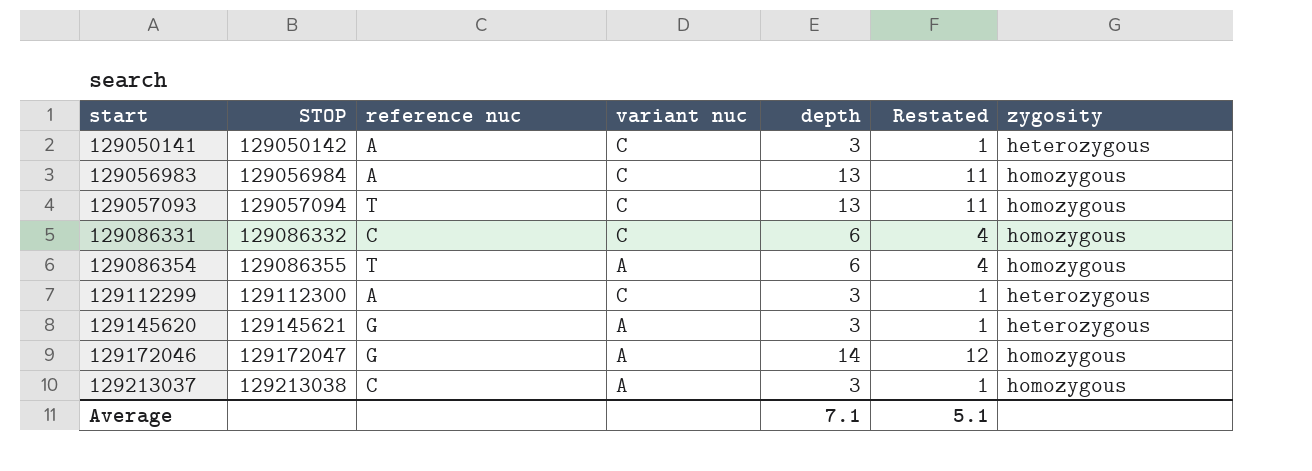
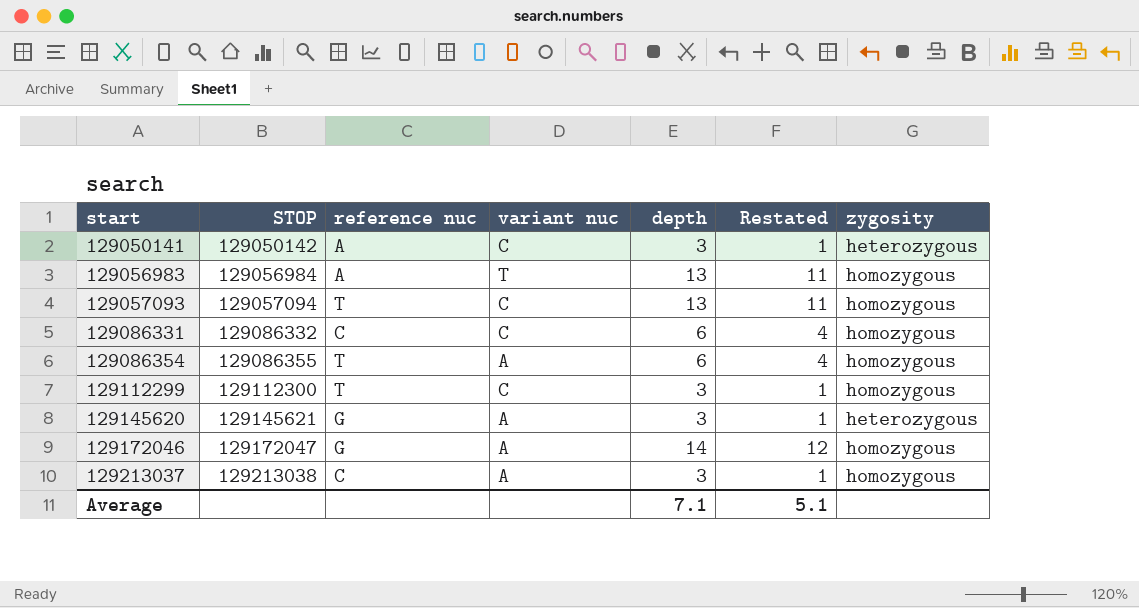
129056983 | variant nuc: C -> T
129112299 | reference nuc: A -> T
129112299 | zygosity: heterozygous -> homozygous

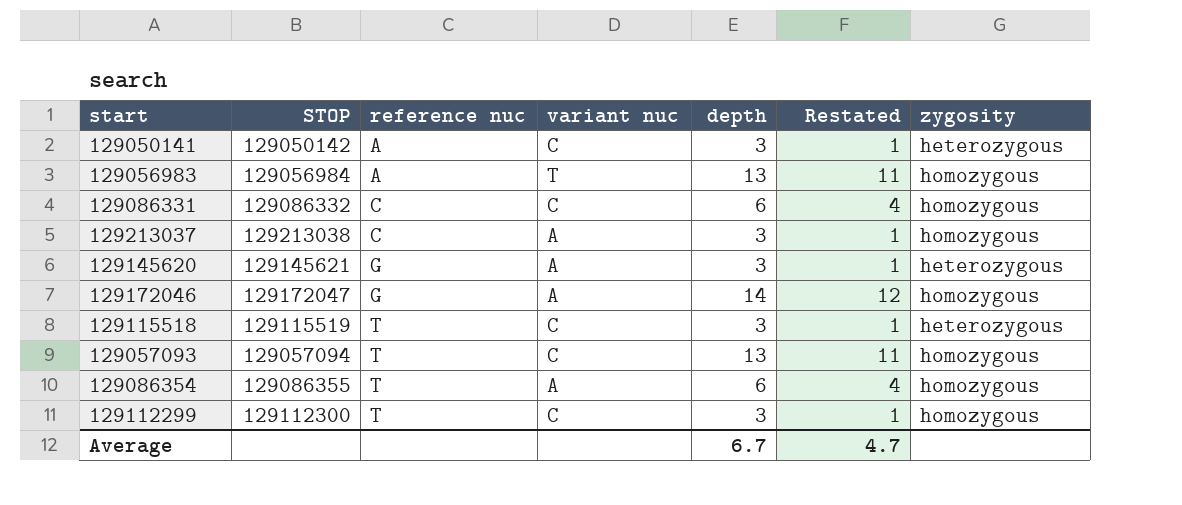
row order: start ascending -> reference nuc ascending
row 129115518: none -> 129115519 | T | C | 3 | 1 | heterozygous
Average | depth: 7.1 -> 6.7
Average | Restated: 5.1 -> 4.7

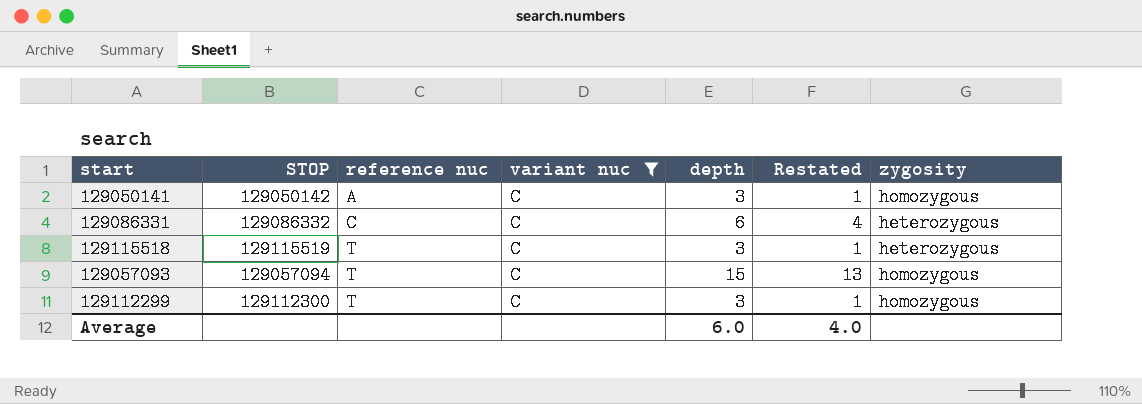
filter: none -> variant nuc = C
129050141 | zygosity: heterozygous -> homozygous
129086331 | zygosity: homozygous -> heterozygous
129057093 | depth: 13 -> 15
129057093 | Restated: 11 -> 13
Average | depth: 6.7 -> 6.0
Average | Restated: 4.7 -> 4.0

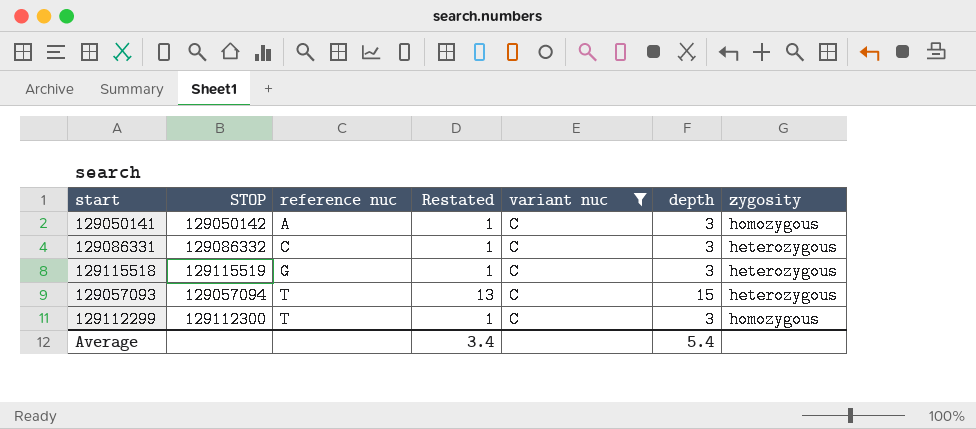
column Restated | position: 6 -> 4
129086331 | Restated: 4 -> 1
129086331 | depth: 6 -> 3
129115518 | reference nuc: T -> G
129057093 | zygosity: homozygous -> heterozygous
Average | Restated: 4.0 -> 3.4
Average | depth: 6.0 -> 5.4

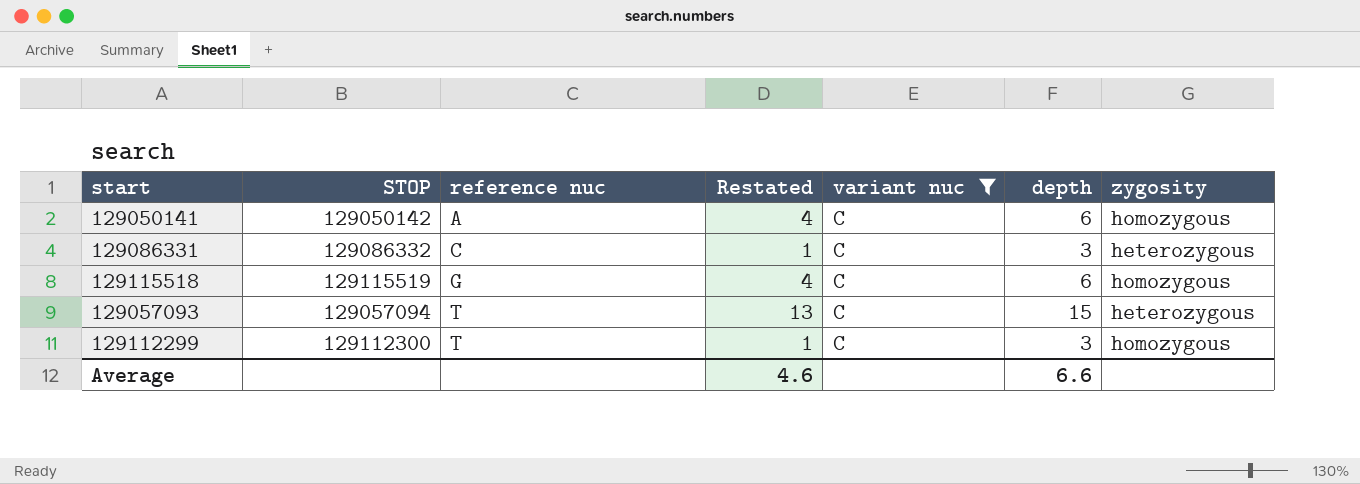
129050141 | Restated: 1 -> 4
129050141 | depth: 3 -> 6
129115518 | Restated: 1 -> 4
129115518 | depth: 3 -> 6
129115518 | zygosity: heterozygous -> homozygous
Average | Restated: 3.4 -> 4.6
Average | depth: 5.4 -> 6.6

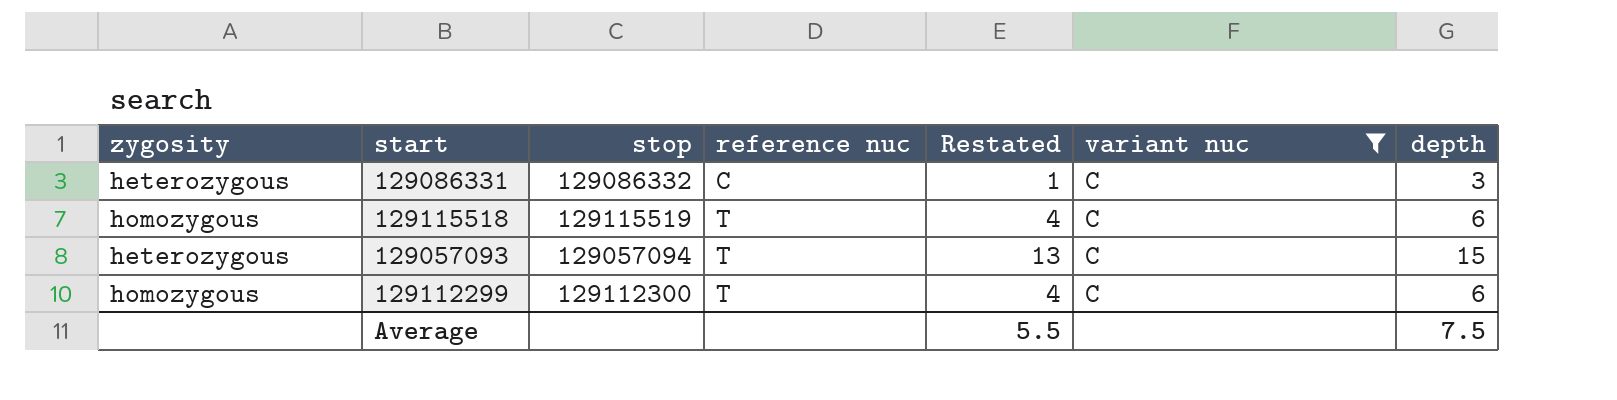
column zygosity | position: 7 -> 1
column name: STOP -> stop
row 129050141: 129050142 | A | 4 | C | 6 | homozygous -> none
129115518 | reference nuc: G -> T
129112299 | Restated: 1 -> 4
129112299 | depth: 3 -> 6
Average | Restated: 4.6 -> 5.5
Average | depth: 6.6 -> 7.5

